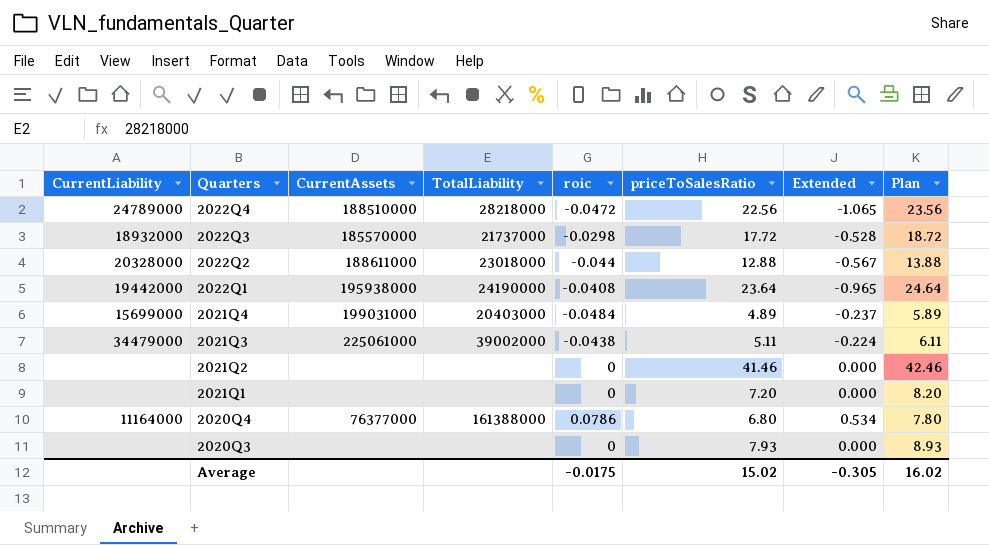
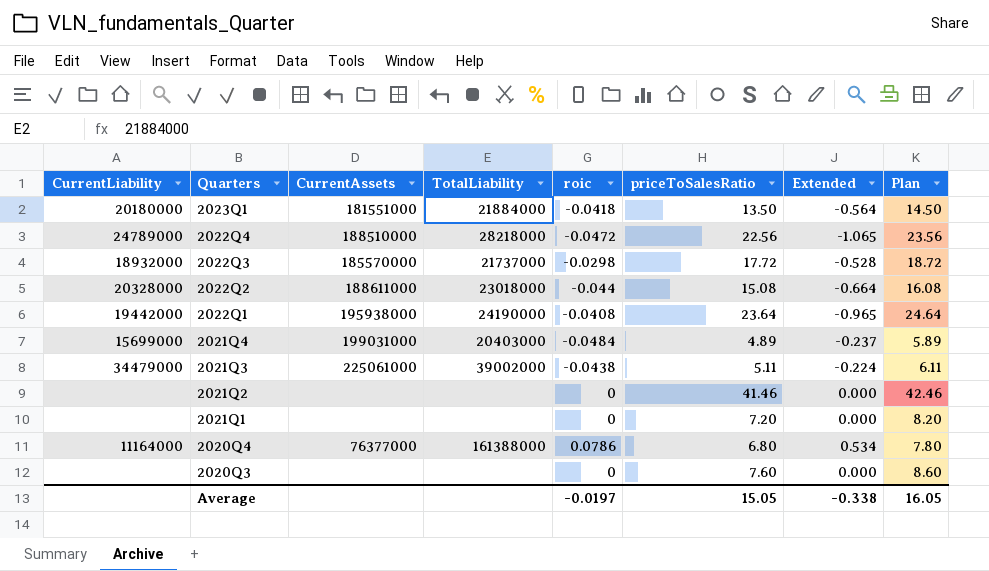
row 2023Q1: none -> 20180000 | 181551000 | 21884000 | -0.0418 | 13.50 | -0.564 | 14.50
2022Q2 | priceToSalesRatio: 12.88 -> 15.08
2022Q2 | Extended: -0.567 -> -0.664
2022Q2 | Plan: 13.88 -> 16.08
2020Q3 | priceToSalesRatio: 7.93 -> 7.60
2020Q3 | Plan: 8.93 -> 8.60
Average | roic: -0.0175 -> -0.0197
Average | priceToSalesRatio: 15.02 -> 15.05
Average | Extended: -0.305 -> -0.338
Average | Plan: 16.02 -> 16.05

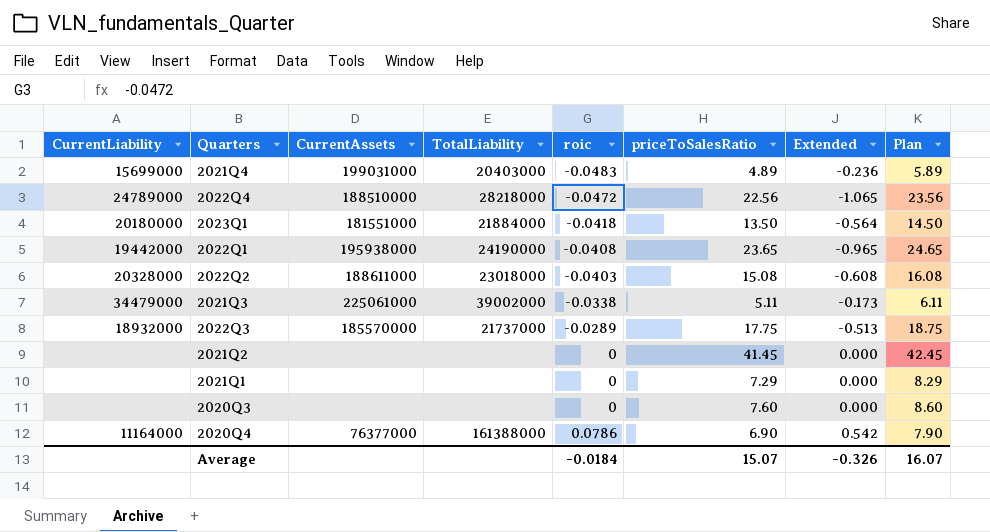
row order: Quarters descending -> roic ascending
2021Q4 | roic: -0.0484 -> -0.0483
2021Q4 | Extended: -0.237 -> -0.236
2022Q1 | priceToSalesRatio: 23.64 -> 23.65
2022Q1 | Plan: 24.64 -> 24.65
2022Q2 | roic: -0.044 -> -0.0403
2022Q2 | Extended: -0.664 -> -0.608
2021Q3 | roic: -0.0438 -> -0.0338
2021Q3 | Extended: -0.224 -> -0.173
2022Q3 | roic: -0.0298 -> -0.0289
2022Q3 | priceToSalesRatio: 17.72 -> 17.75
2022Q3 | Extended: -0.528 -> -0.513
2022Q3 | Plan: 18.72 -> 18.75
2021Q2 | priceToSalesRatio: 41.46 -> 41.45
2021Q2 | Plan: 42.46 -> 42.45
2021Q1 | priceToSalesRatio: 7.20 -> 7.29
2021Q1 | Plan: 8.20 -> 8.29
2020Q4 | priceToSalesRatio: 6.80 -> 6.90
2020Q4 | Extended: 0.534 -> 0.542
2020Q4 | Plan: 7.80 -> 7.90
Average | roic: -0.0197 -> -0.0184
Average | priceToSalesRatio: 15.05 -> 15.07
Average | Extended: -0.338 -> -0.326
Average | Plan: 16.05 -> 16.07

